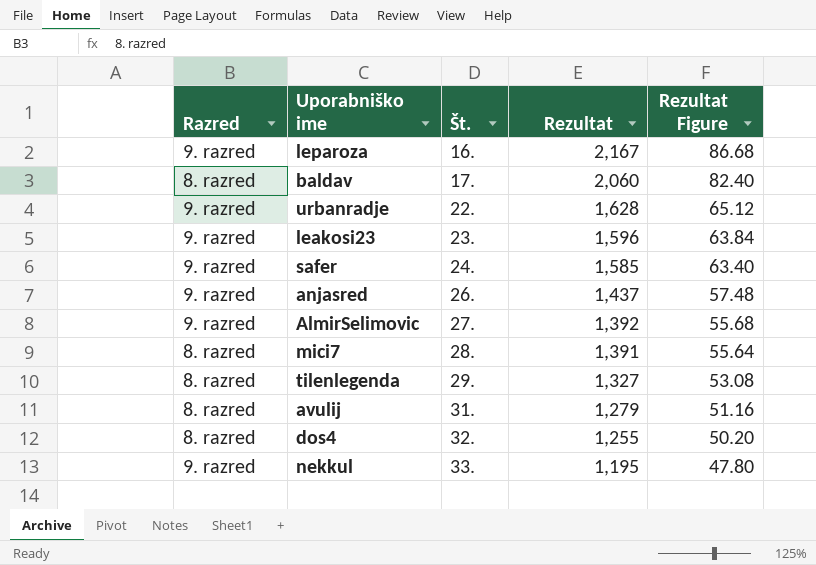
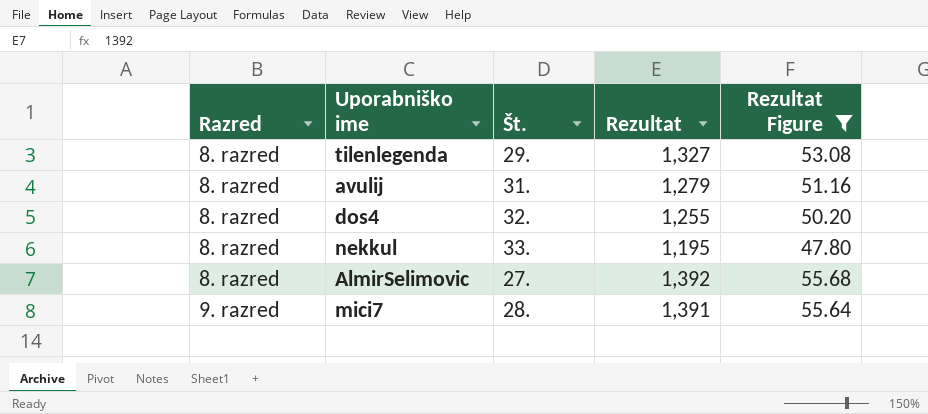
filter: none -> Rezultat Figure <= 55.68
row order: Št. ascending -> Razred ascending
nekkul | Razred: 9. razred -> 8. razred
AlmirSelimovic | Razred: 9. razred -> 8. razred
mici7 | Razred: 8. razred -> 9. razred

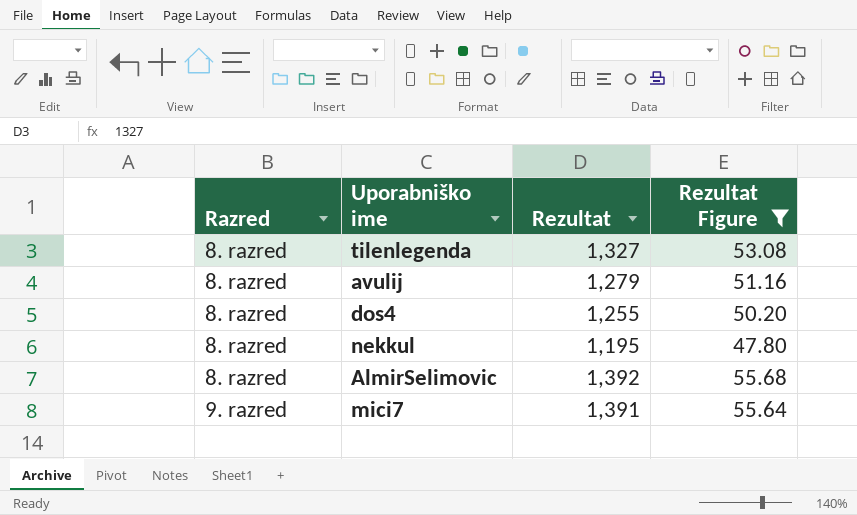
column Št. | position: 3 -> none

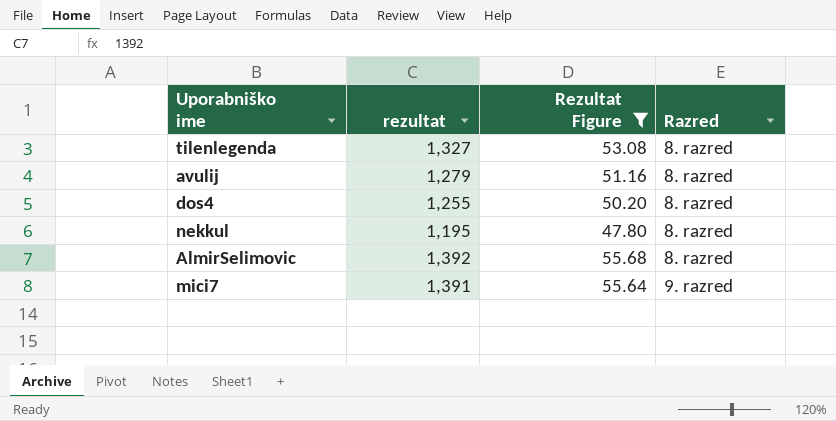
column name: Rezultat -> rezultat
column Razred | position: 1 -> 4

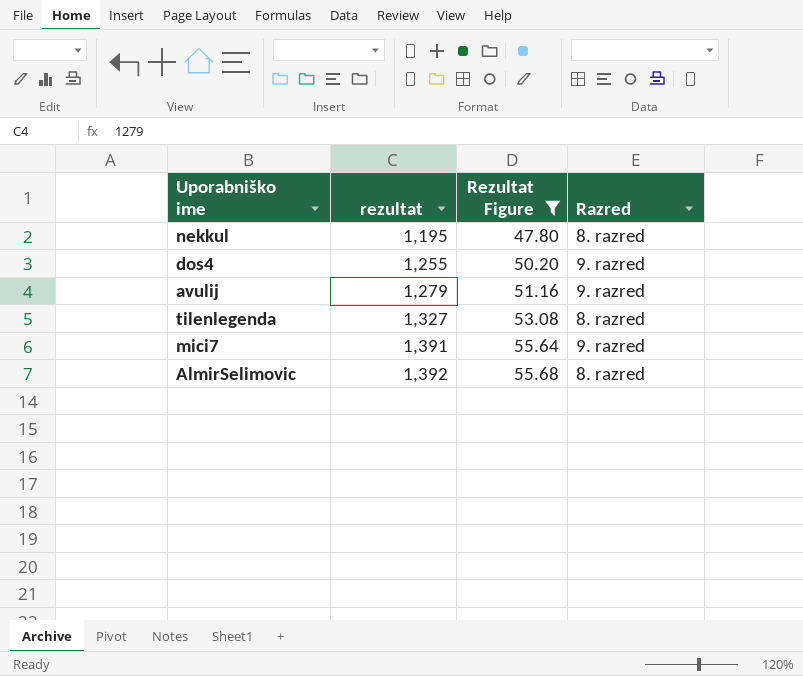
row order: Razred ascending -> rezultat ascending
dos4 | Razred: 8. razred -> 9. razred
avulij | Razred: 8. razred -> 9. razred

